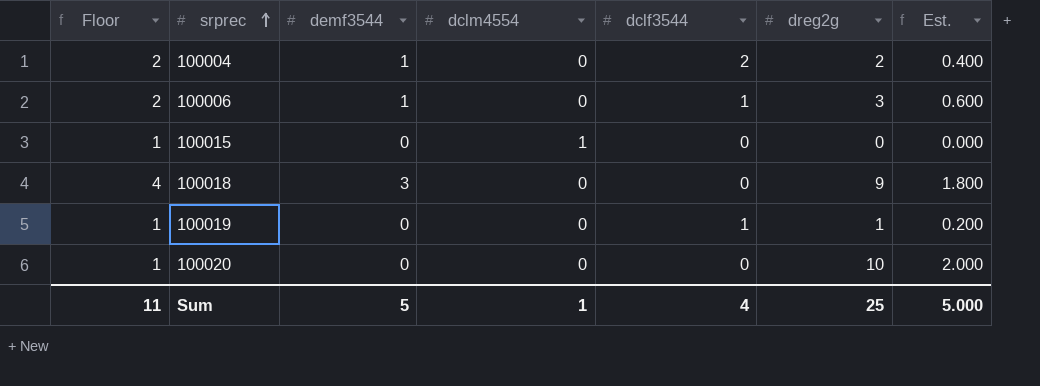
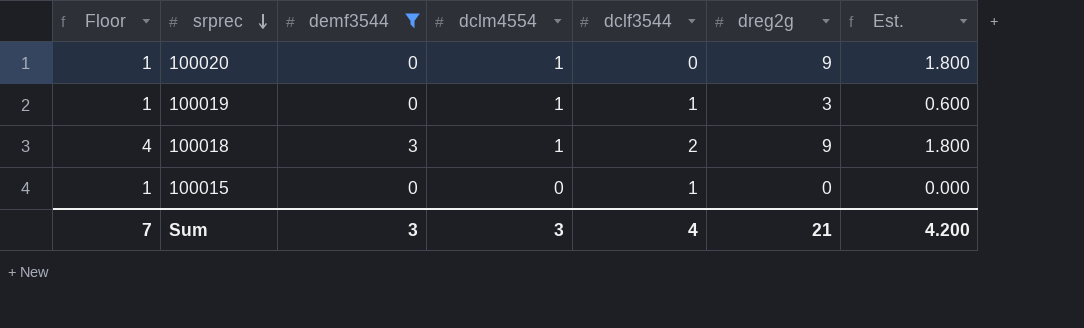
filter: none -> demf3544 != 1
row order: srprec ascending -> srprec descending
100020 | dclm4554: 0 -> 1
100020 | dreg2g: 10 -> 9
100020 | Est.: 2.000 -> 1.800
100019 | dclm4554: 0 -> 1
100019 | dreg2g: 1 -> 3
100019 | Est.: 0.200 -> 0.600
100018 | dclm4554: 0 -> 1
100018 | dclf3544: 0 -> 2
100015 | dclm4554: 1 -> 0
100015 | dclf3544: 0 -> 1
Sum | Floor: 11 -> 7
Sum | demf3544: 5 -> 3
Sum | dclm4554: 1 -> 3
Sum | dreg2g: 25 -> 21
Sum | Est.: 5.000 -> 4.200

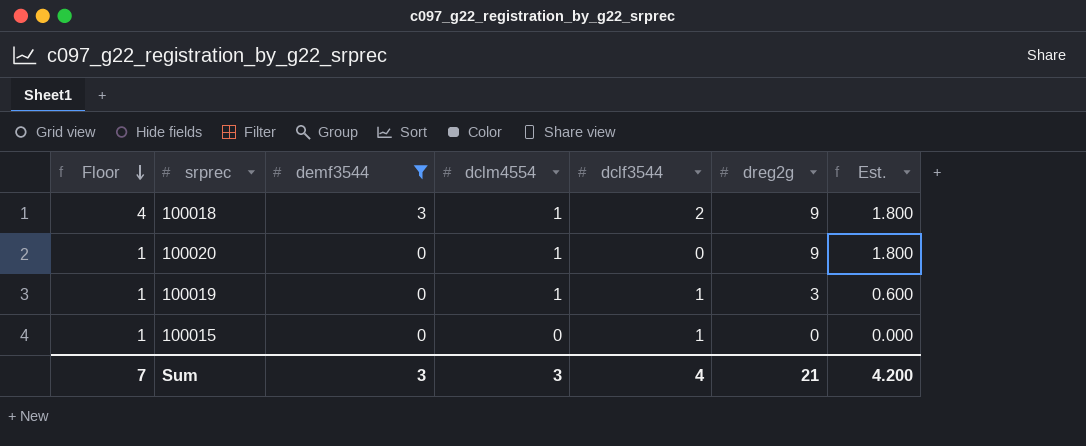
row order: srprec descending -> Floor descending

